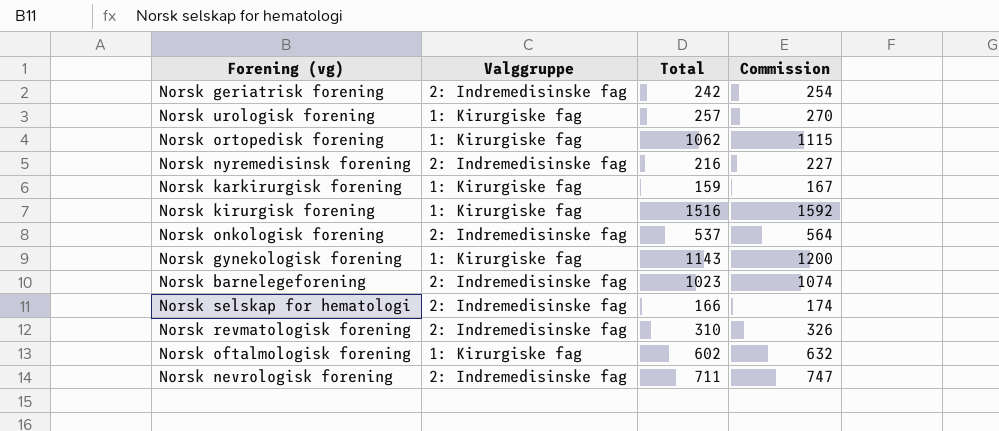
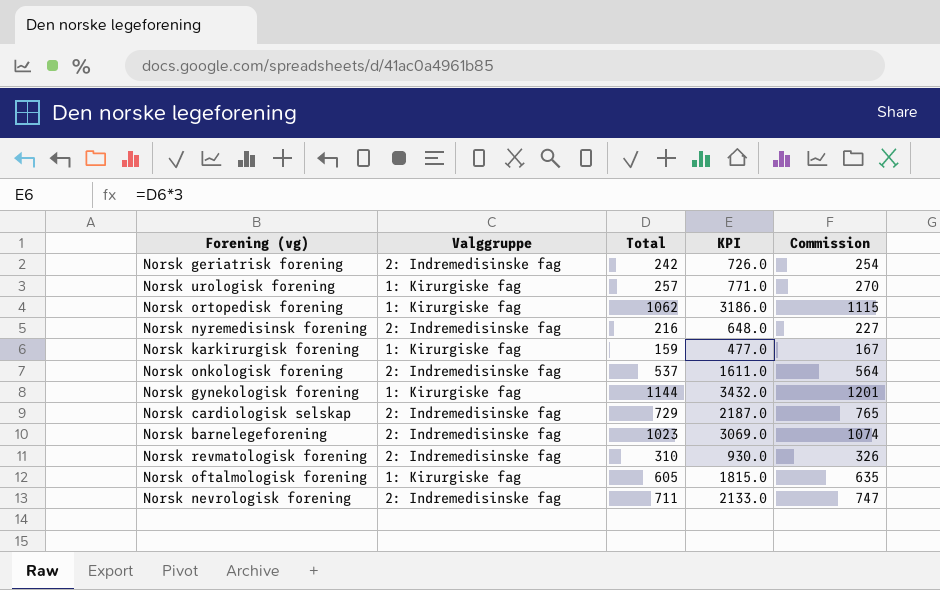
column KPI | formula: none -> [Total] * 3
row Norsk kirurgisk forening: 1: Kirurgiske fag | 1516 | 1592 -> none
row Norsk selskap for hematologi: 2: Indremedisinske fag | 166 | 174 -> none
Norsk gynekologisk forening | Total: 1143 -> 1144
Norsk gynekologisk forening | Commission: 1200 -> 1201
row Norsk cardiologisk selskap: none -> 2: Indremedisinske fag | 729 | 2187.0 | 765
Norsk oftalmologisk forening | Total: 602 -> 605
Norsk oftalmologisk forening | Commission: 632 -> 635

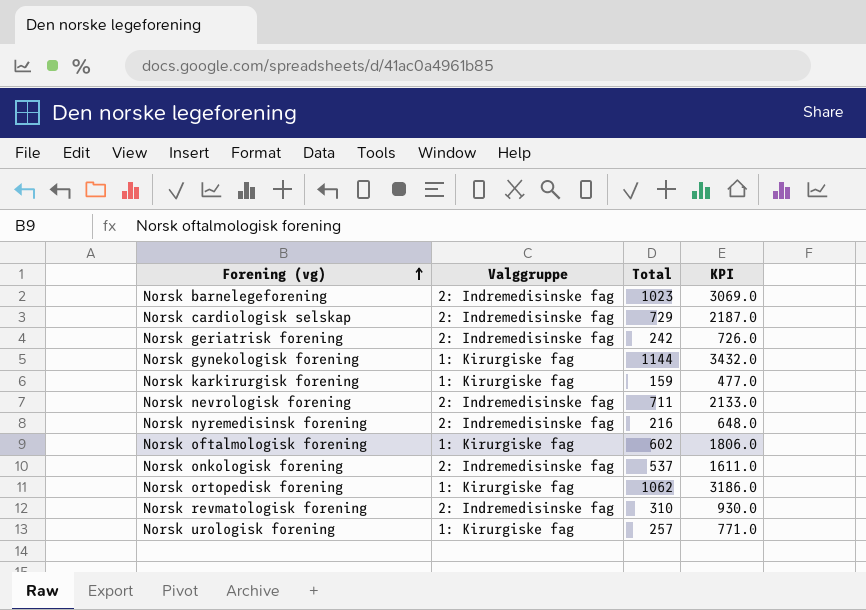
row order: none -> Forening (vg) ascending
column Commission | formula: [Total] * 1.05 -> none
Norsk oftalmologisk forening | Total: 605 -> 602
Norsk oftalmologisk forening | KPI: 1815.0 -> 1806.0

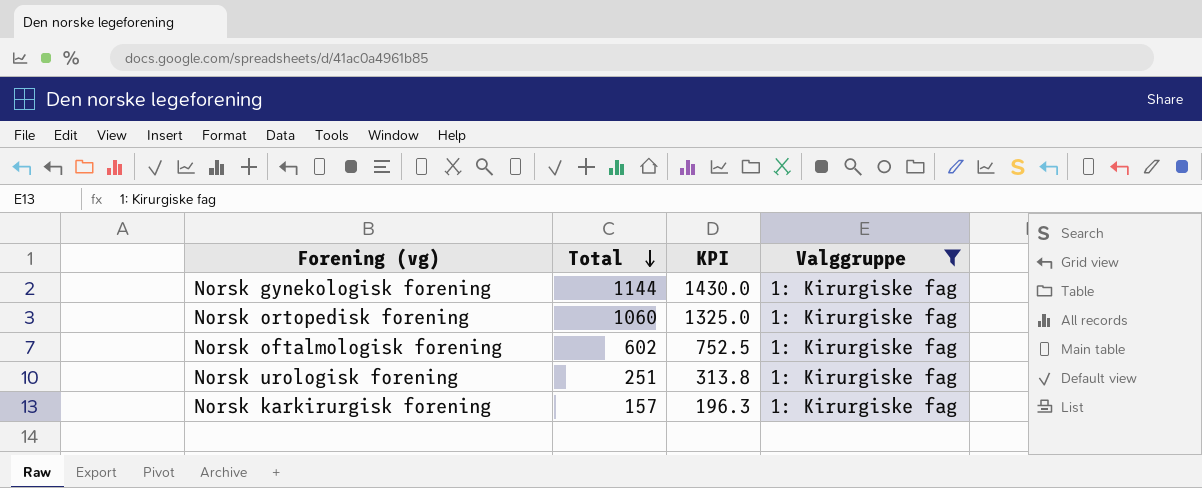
filter: none -> Valggruppe = 1: Kirurgiske fag
row order: Forening (vg) ascending -> Total descending
column KPI | formula: [Total] * 3 -> [Total] * 1.25
column Valggruppe | position: 2 -> 4
Norsk ortopedisk forening | Total: 1062 -> 1060
Norsk urologisk forening | Total: 257 -> 251
Norsk karkirurgisk forening | Total: 159 -> 157

